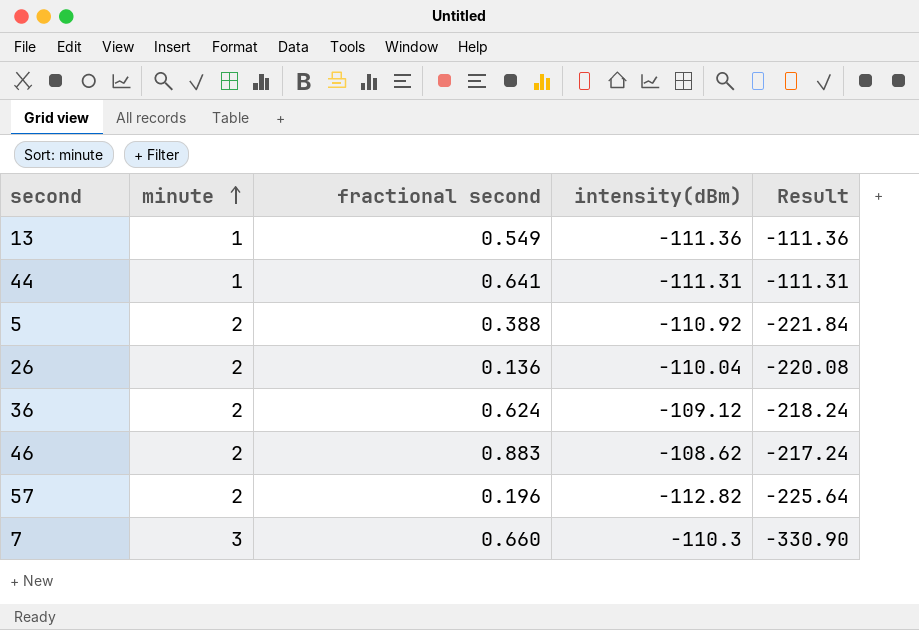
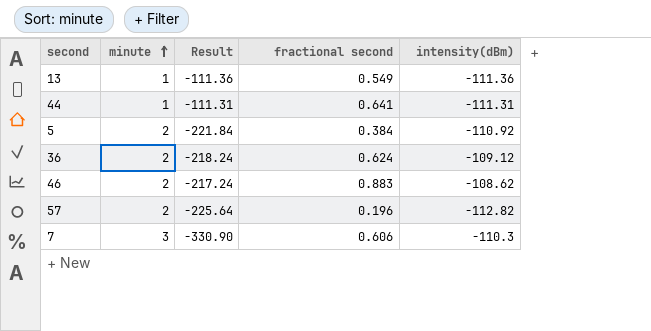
column Result | position: 5 -> 3
row 26: 2 | 0.136 | -110.04 | -220.08 -> none
5 | fractional second: 0.388 -> 0.384
7 | fractional second: 0.660 -> 0.606

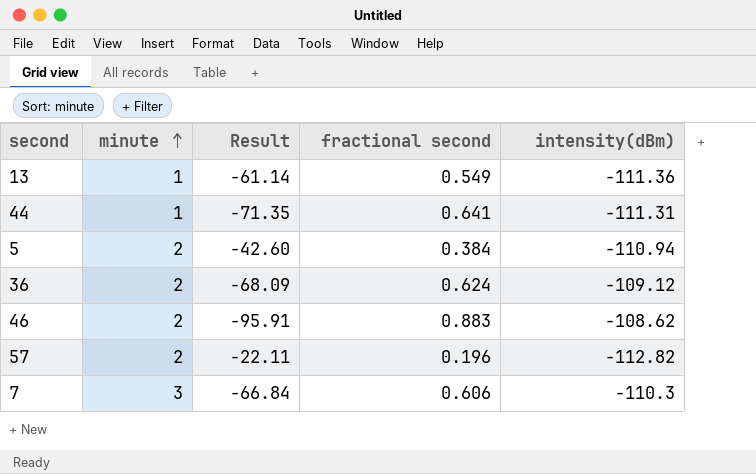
column Result | formula: [minute] * [intensity(dBm)] -> [fractional second] * [intensity(dBm)]
5 | intensity(dBm): -110.92 -> -110.94

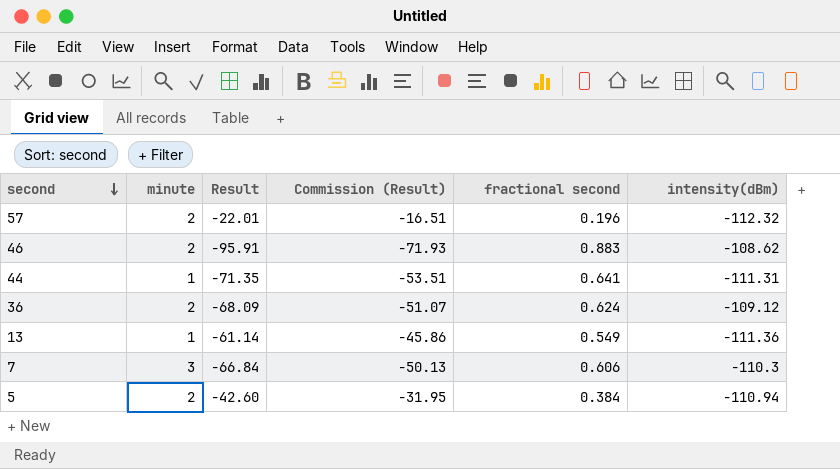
row order: minute ascending -> second descending
column Commission (Result) | formula: none -> [Result] * 0.75
57 | Result: -22.11 -> -22.01
57 | intensity(dBm): -112.82 -> -112.32

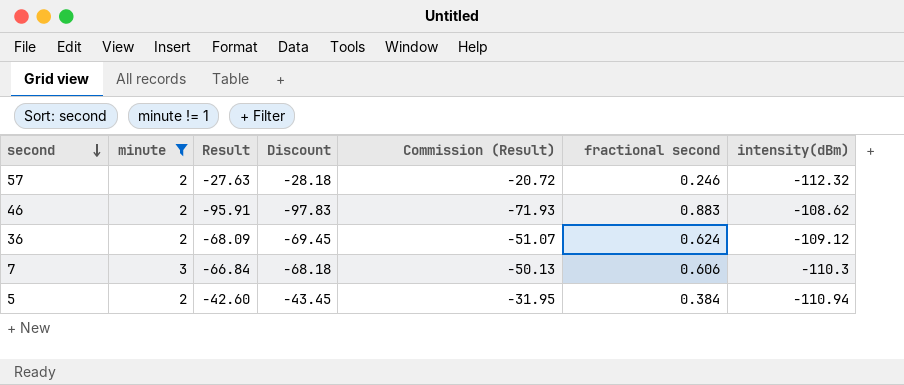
filter: none -> minute != 1
column Discount | formula: none -> [Result] * 1.02
57 | Result: -22.01 -> -27.63
57 | Commission (Result): -16.51 -> -20.72
57 | fractional second: 0.196 -> 0.246

